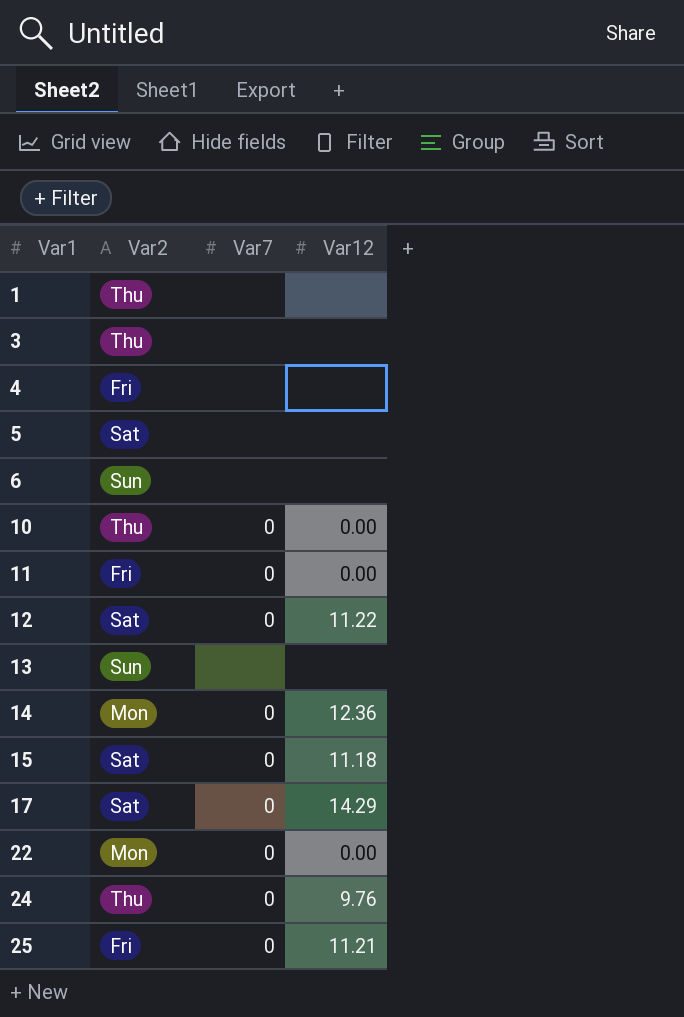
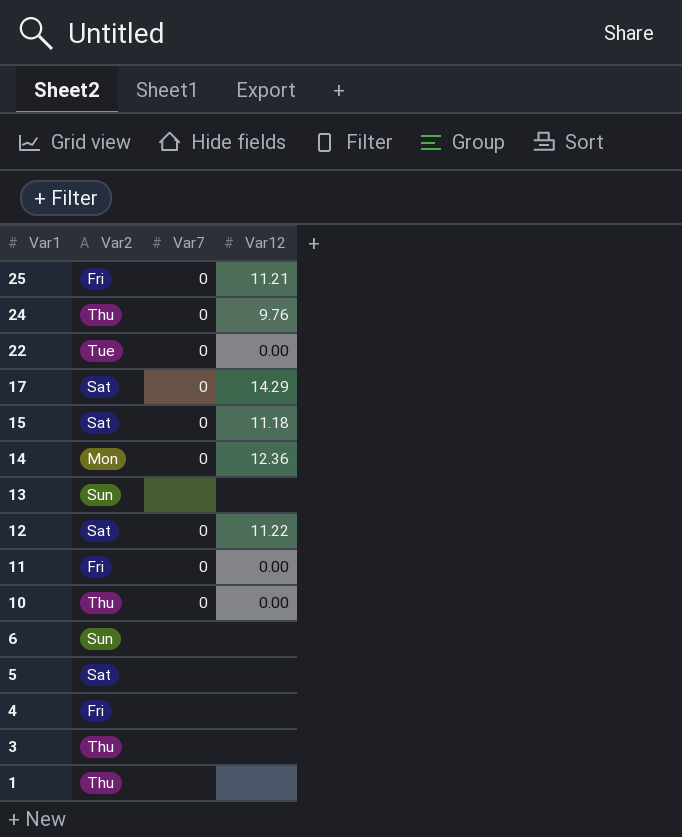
row order: Var1 ascending -> Var1 descending
22 | Var2: Mon -> Tue

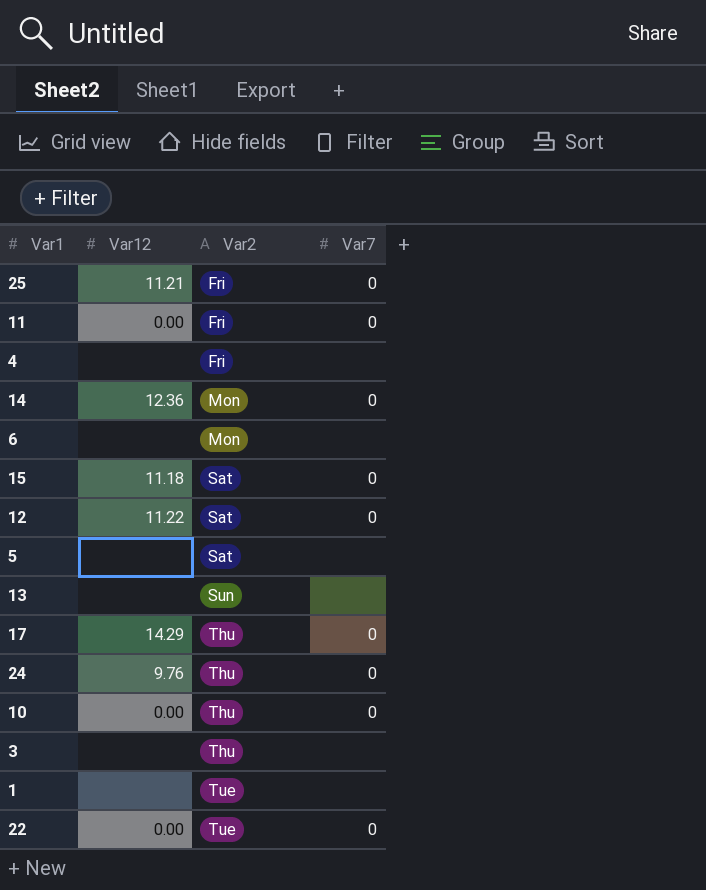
row order: Var1 descending -> Var2 ascending
column Var12 | position: 4 -> 2
6 | Var2: Sun -> Mon
17 | Var2: Sat -> Thu
1 | Var2: Thu -> Tue

